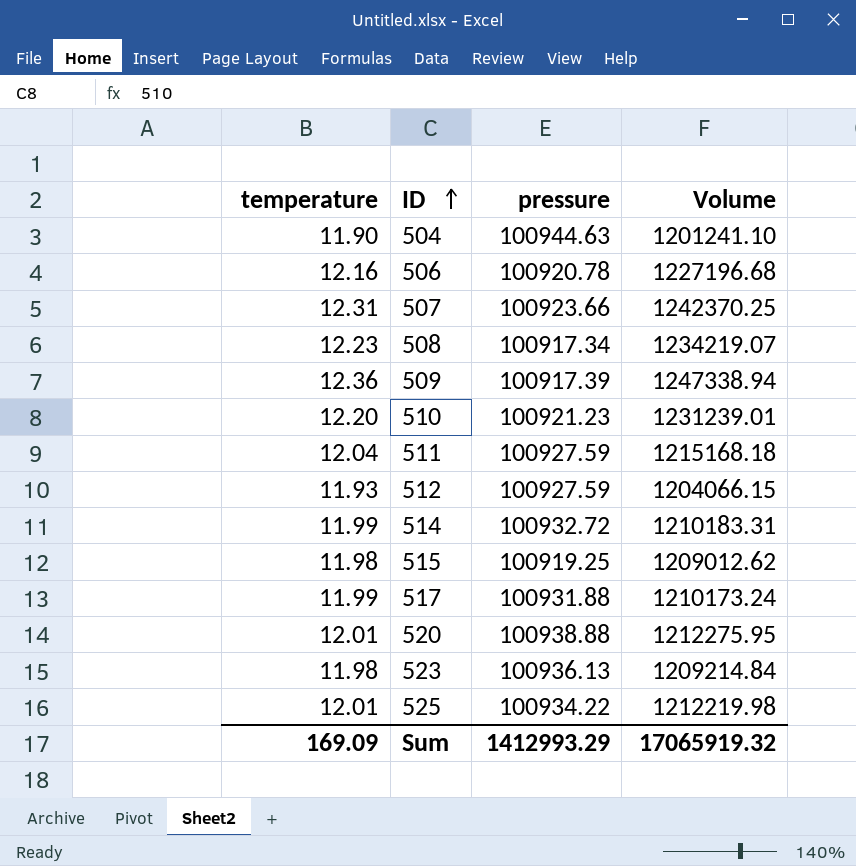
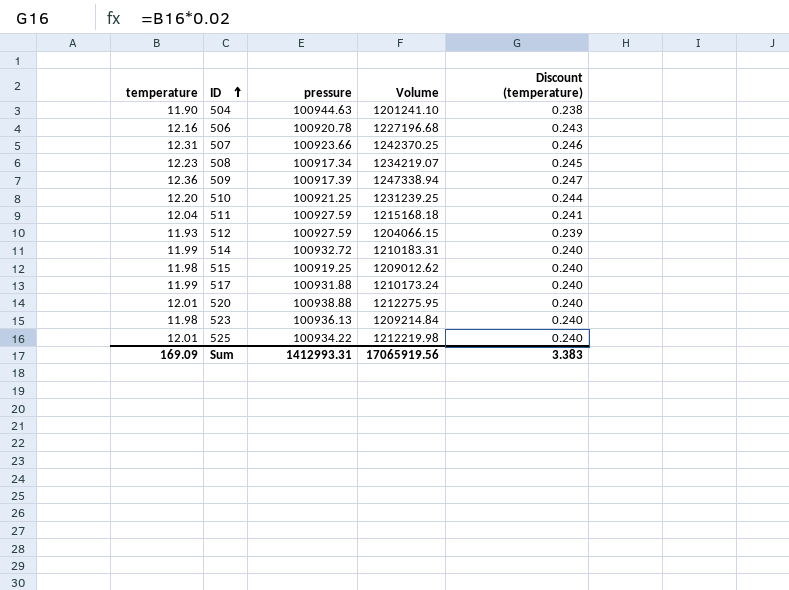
column Discount (temperature) | formula: none -> [temperature] * 0.02
510 | pressure: 100921.23 -> 100921.25
510 | Volume: 1231239.01 -> 1231239.25
Sum | pressure: 1412993.29 -> 1412993.31
Sum | Volume: 17065919.32 -> 17065919.56

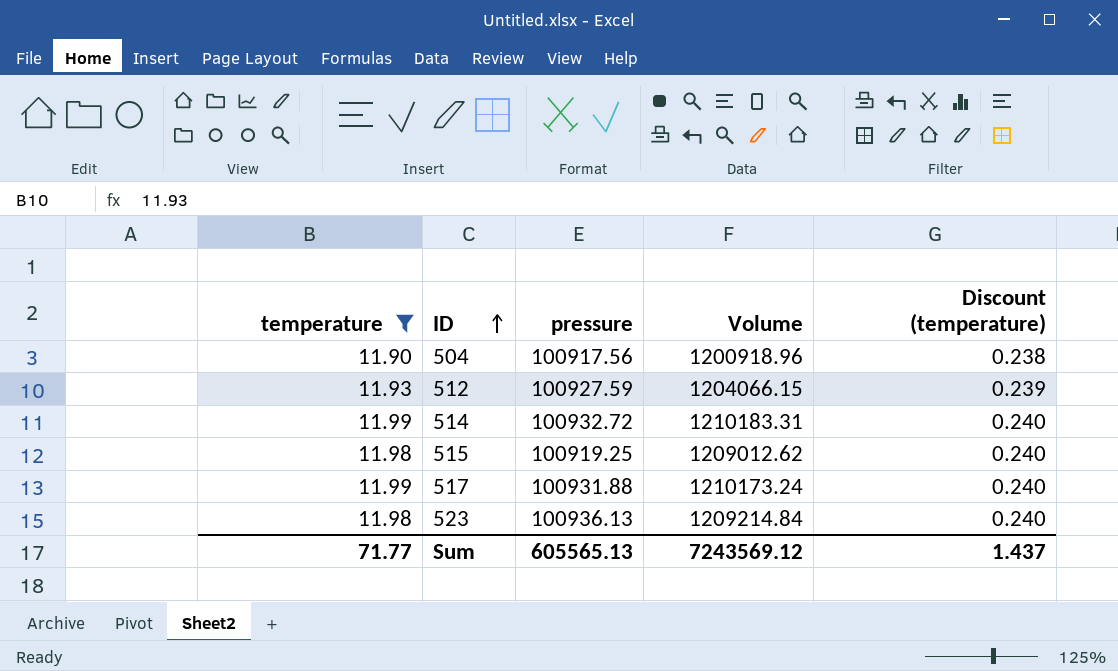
filter: none -> temperature <= 11.99
504 | pressure: 100944.63 -> 100917.56
504 | Volume: 1201241.10 -> 1200918.96
Sum | temperature: 169.09 -> 71.77
Sum | pressure: 1412993.31 -> 605565.13
Sum | Volume: 17065919.56 -> 7243569.12
Sum | Discount (temperature): 3.383 -> 1.437

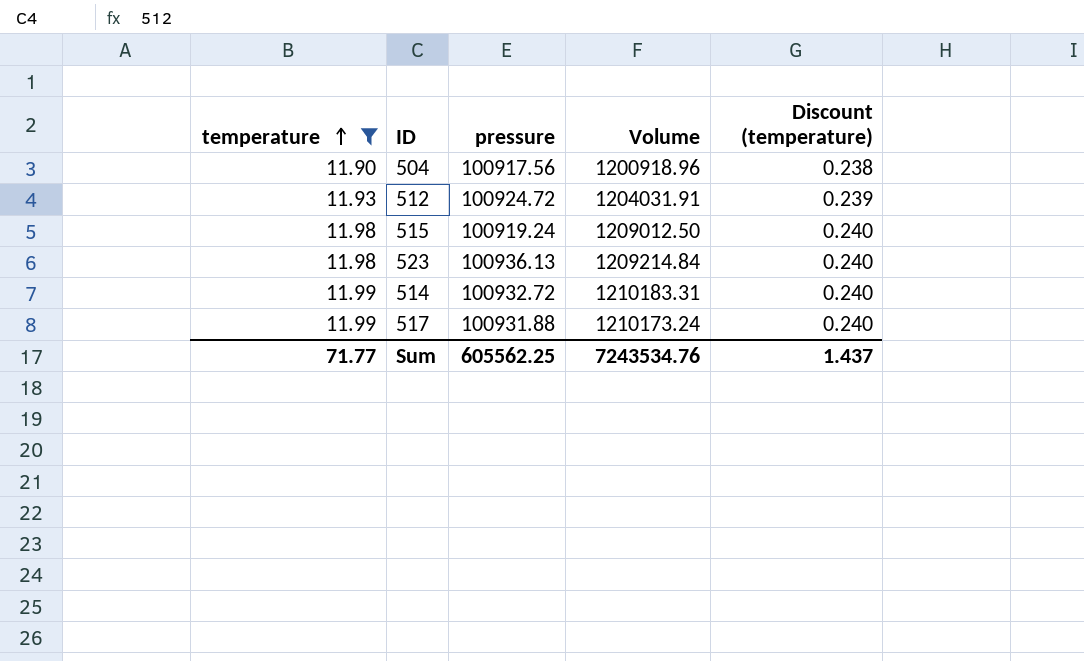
row order: ID ascending -> temperature ascending
512 | pressure: 100927.59 -> 100924.72
512 | Volume: 1204066.15 -> 1204031.91
515 | pressure: 100919.25 -> 100919.24
515 | Volume: 1209012.62 -> 1209012.50
Sum | pressure: 605565.13 -> 605562.25
Sum | Volume: 7243569.12 -> 7243534.76

